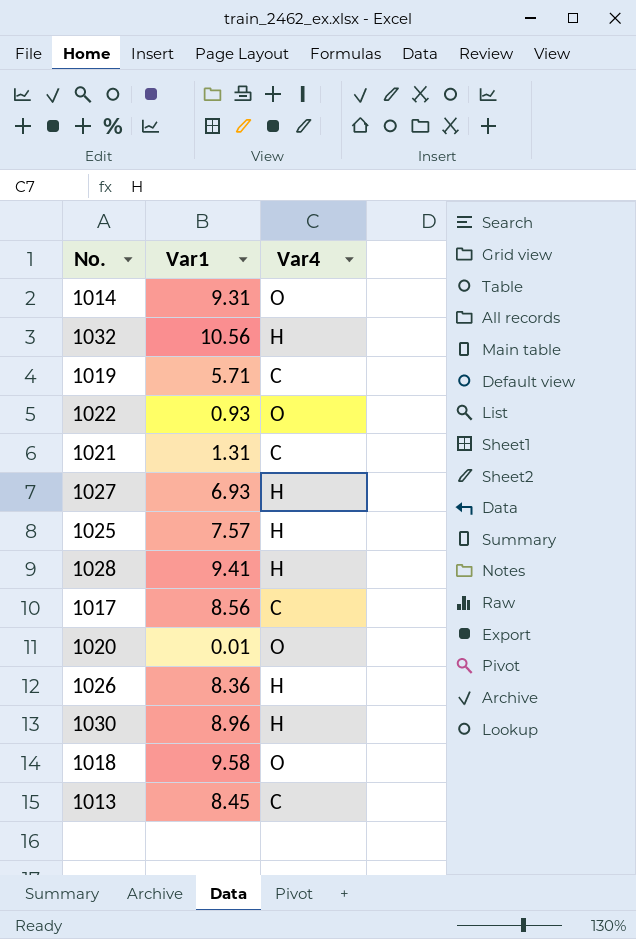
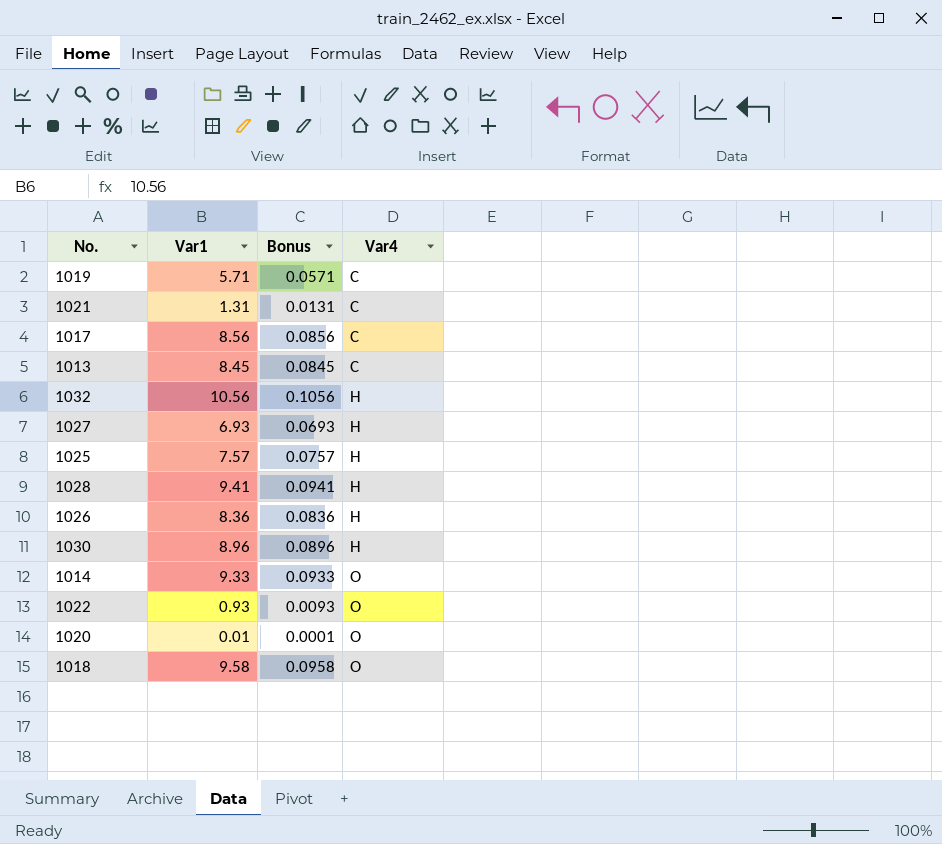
row order: none -> Var4 ascending
column Bonus | formula: none -> [Var1] * 0.01
1014 | Var1: 9.31 -> 9.33

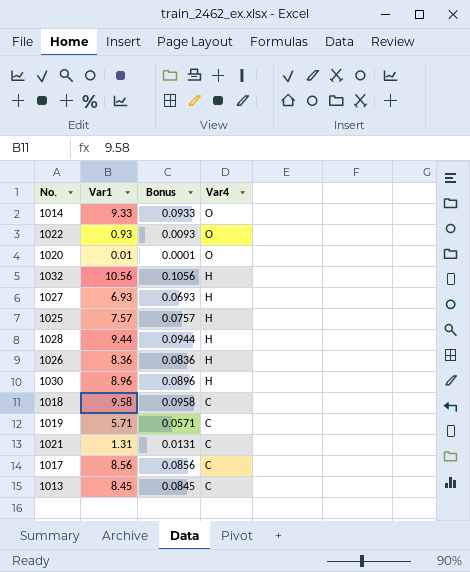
row order: Var4 ascending -> Var4 descending
1028 | Var1: 9.41 -> 9.44
1028 | Bonus: 0.0941 -> 0.0944
1018 | Var4: O -> C

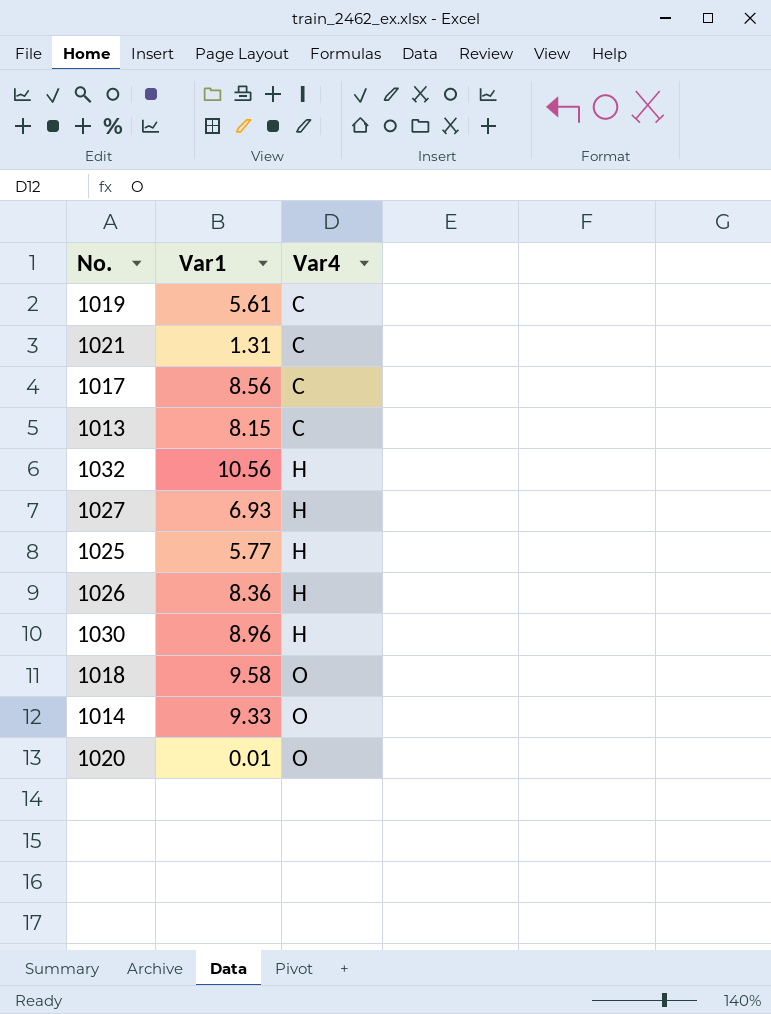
row order: Var4 descending -> Var4 ascending
column Bonus | formula: [Var1] * 0.01 -> none
row 1022: 0.93 | 0.0093 | O -> none
row 1028: 9.44 | 0.0944 | H -> none
1019 | Var1: 5.71 -> 5.61
1013 | Var1: 8.45 -> 8.15
1025 | Var1: 7.57 -> 5.77
1018 | Var4: C -> O

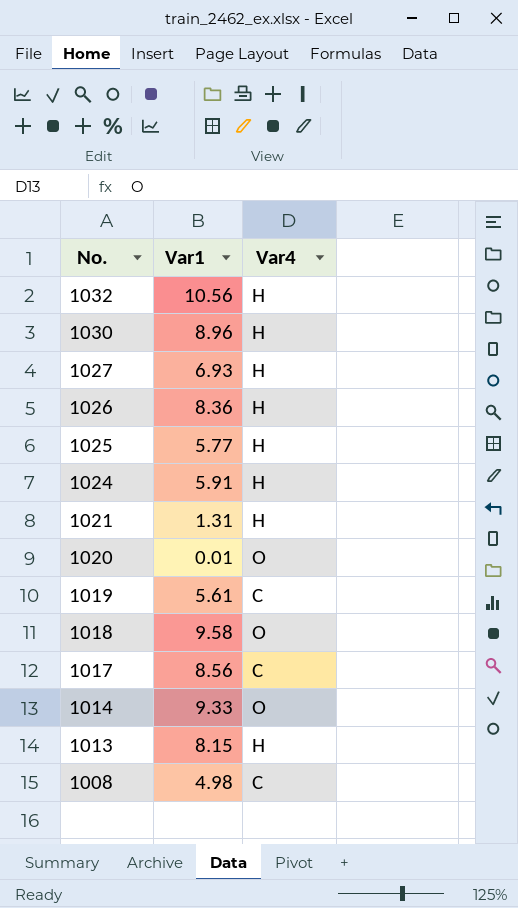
row order: Var4 ascending -> No. descending
row 1024: none -> 5.91 | H
1021 | Var4: C -> H
1013 | Var4: C -> H
row 1008: none -> 4.98 | C

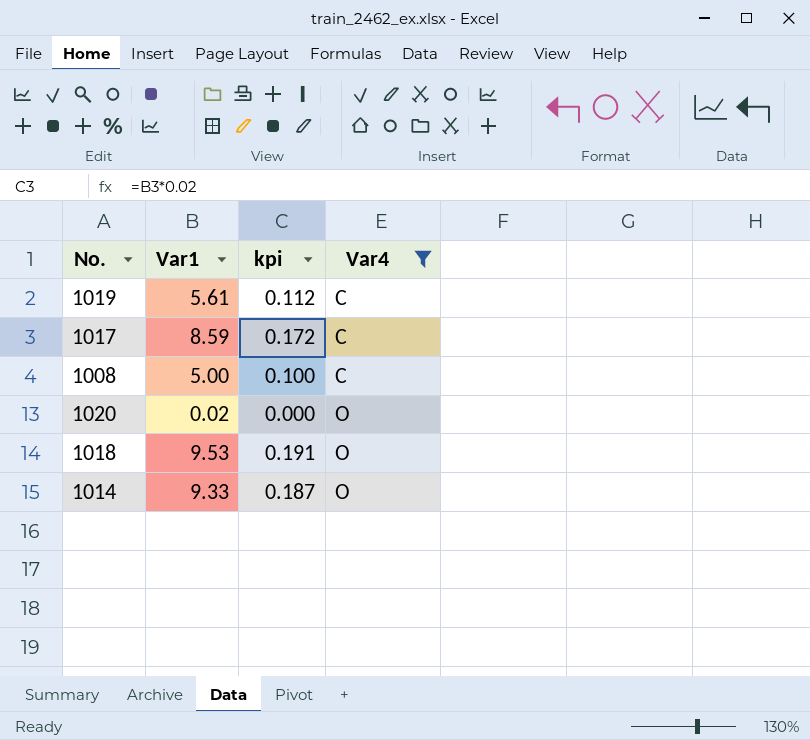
filter: none -> Var4 != H
row order: No. descending -> Var4 ascending
column kpi | formula: none -> [Var1] * 0.02
1017 | Var1: 8.56 -> 8.59
1008 | Var1: 4.98 -> 5.00
1020 | Var1: 0.01 -> 0.02
1018 | Var1: 9.58 -> 9.53

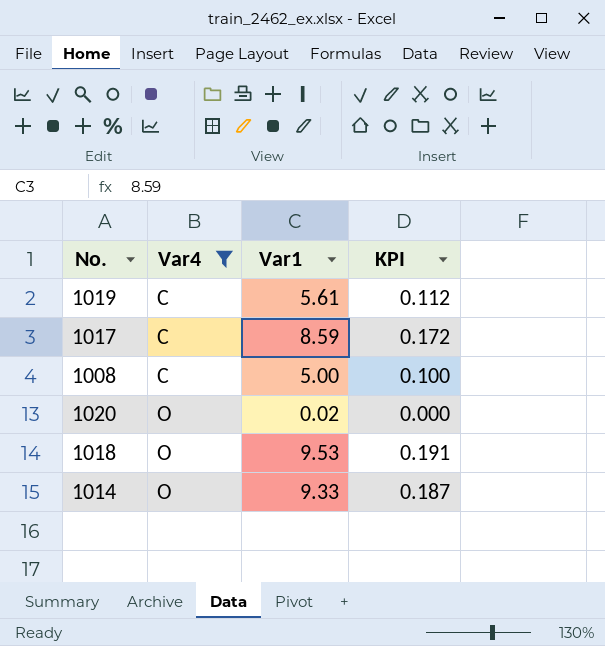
column Var4 | position: 4 -> 2
column name: kpi -> KPI

